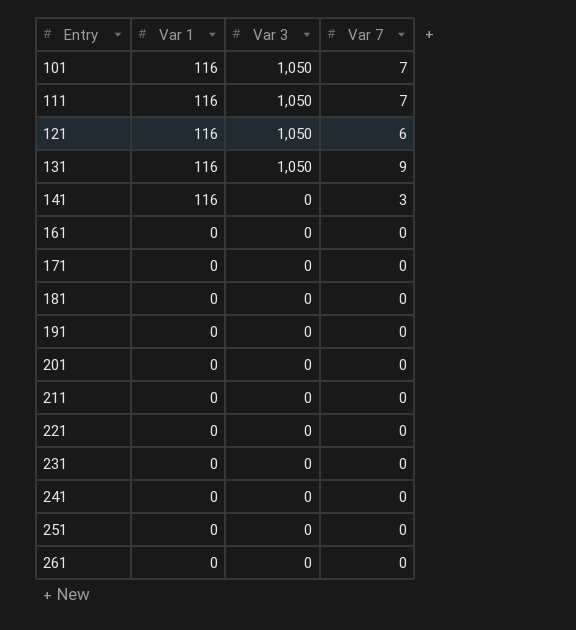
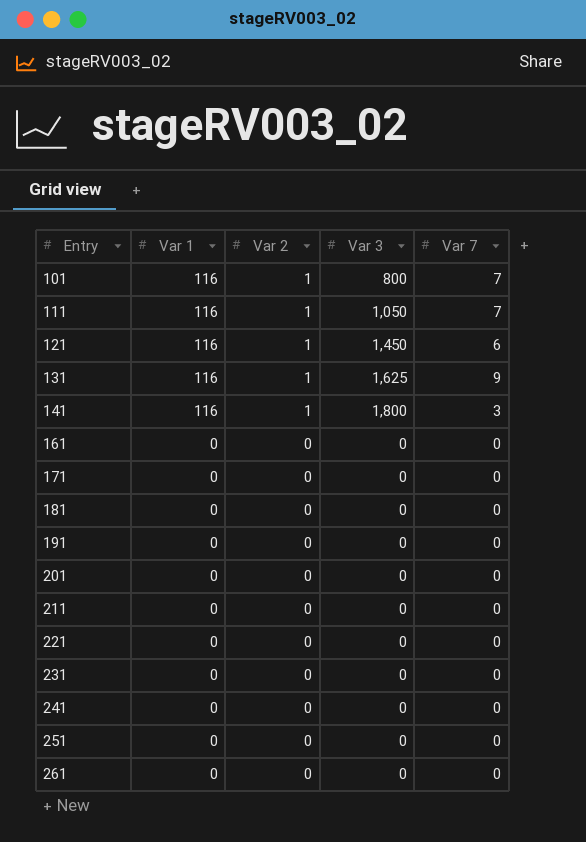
column Var 2 | position: none -> 3
101 | Var 3: 1,050 -> 800
121 | Var 3: 1,050 -> 1,450
131 | Var 3: 1,050 -> 1,625
141 | Var 3: 0 -> 1,800

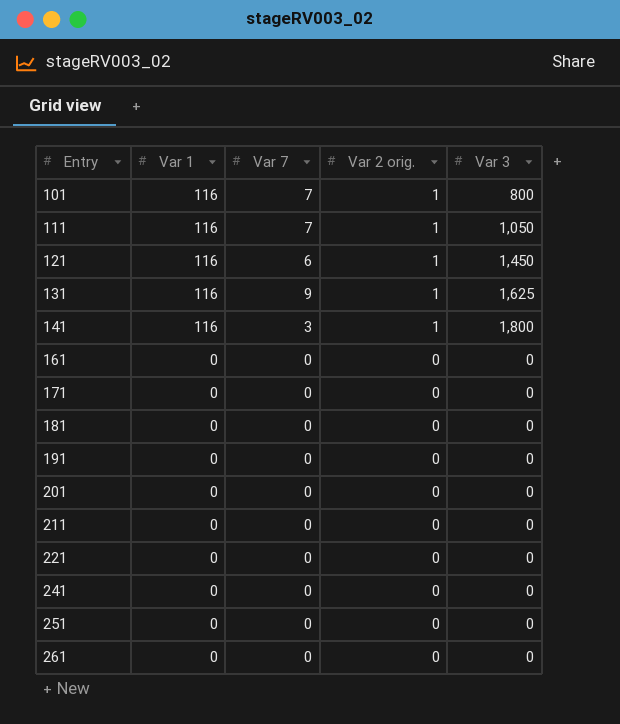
column Var 7 | position: 5 -> 3
column name: Var 2 -> Var 2 orig.
row 231: 0 | 0 | 0 | 0 -> none

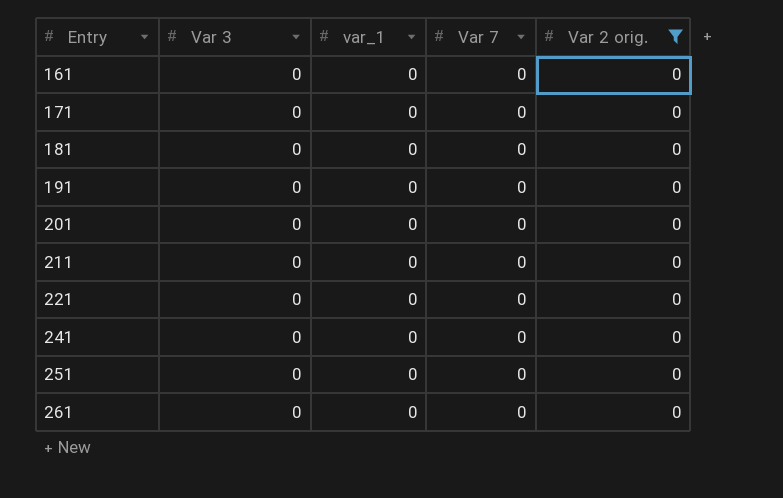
filter: none -> Var 2 orig. = 0
column Var 3 | position: 5 -> 2
column name: Var 1 -> var_1

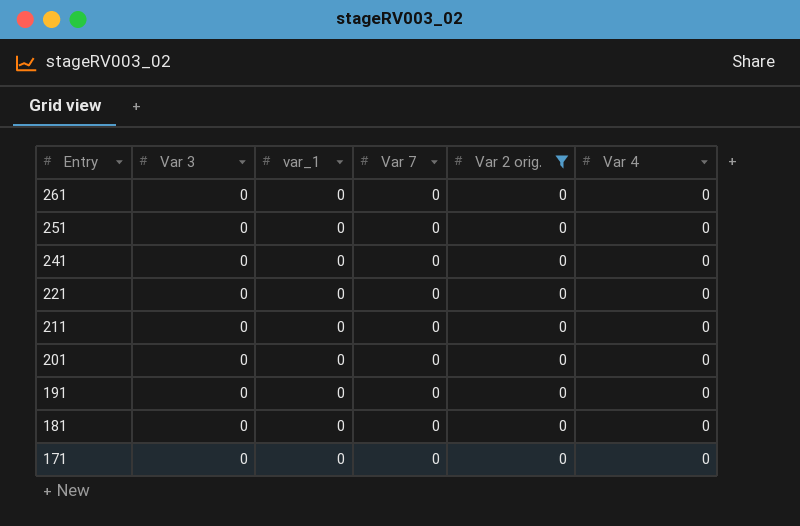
row order: Entry ascending -> Entry descending
column Var 4 | position: none -> 6
row 161: 0 | 0 | 0 | 0 -> none

